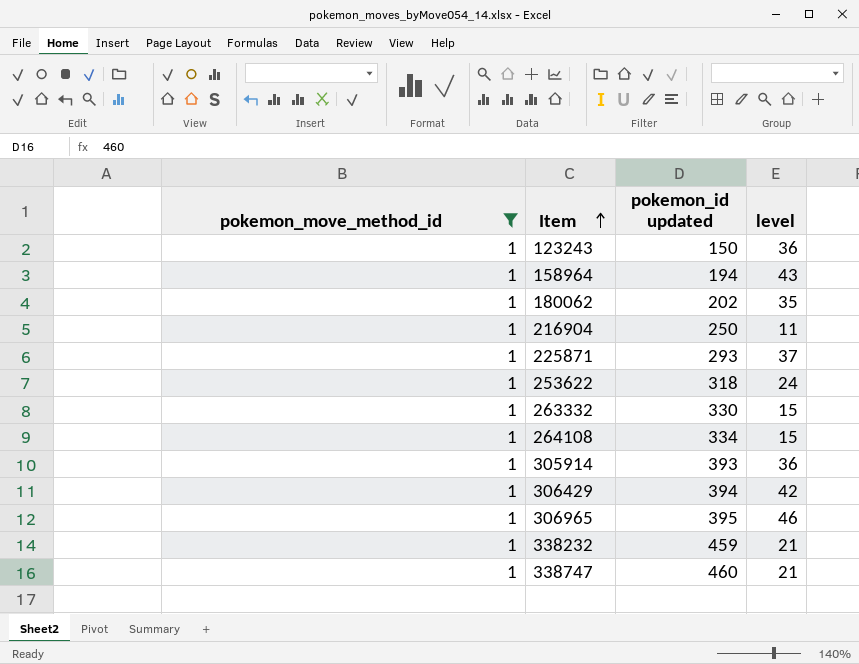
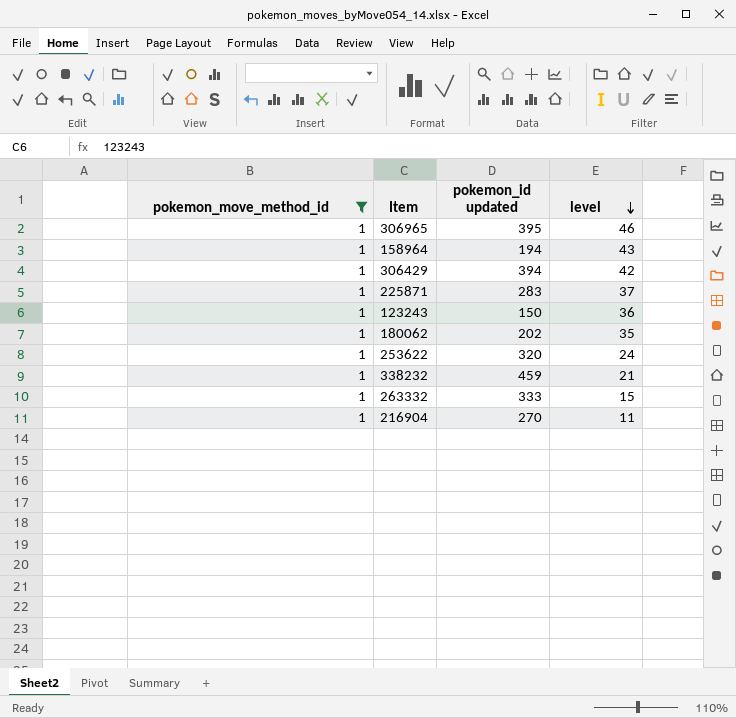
row order: Item ascending -> level descending
row 264108: 1 | 334 | 15 -> none
row 305914: 1 | 393 | 36 -> none
row 338747: 1 | 460 | 21 -> none
225871 | pokemon_id updated: 293 -> 283
253622 | pokemon_id updated: 318 -> 320
263332 | pokemon_id updated: 330 -> 333
216904 | pokemon_id updated: 250 -> 270

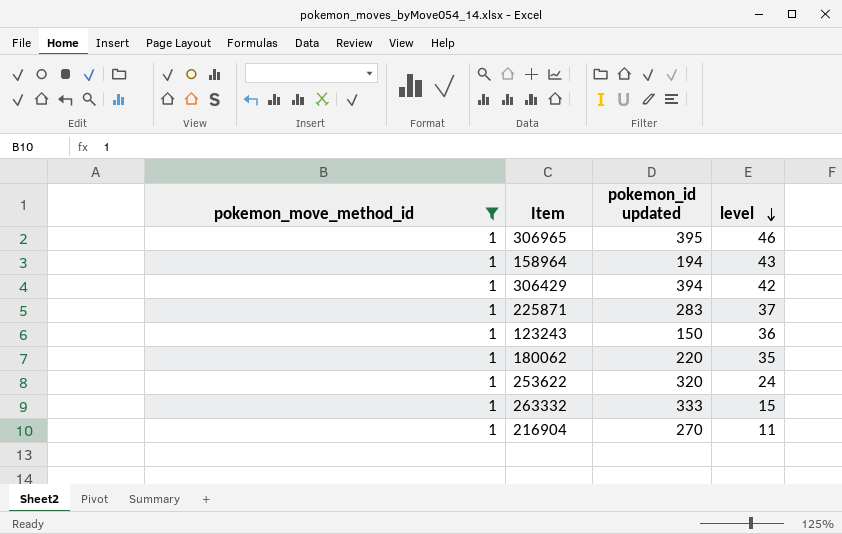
row 338232: 1 | 459 | 21 -> none
180062 | pokemon_id updated: 202 -> 220

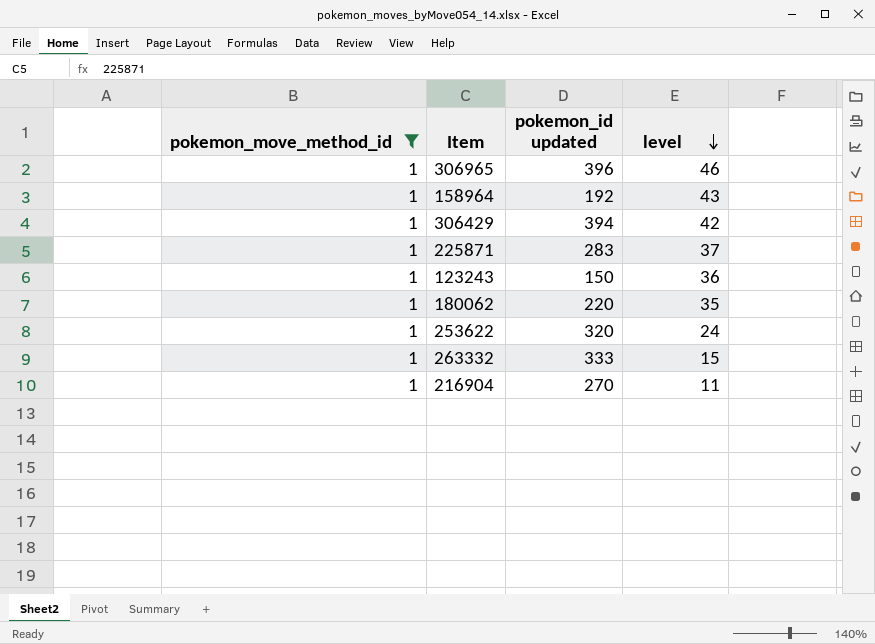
306965 | pokemon_id updated: 395 -> 396
158964 | pokemon_id updated: 194 -> 192

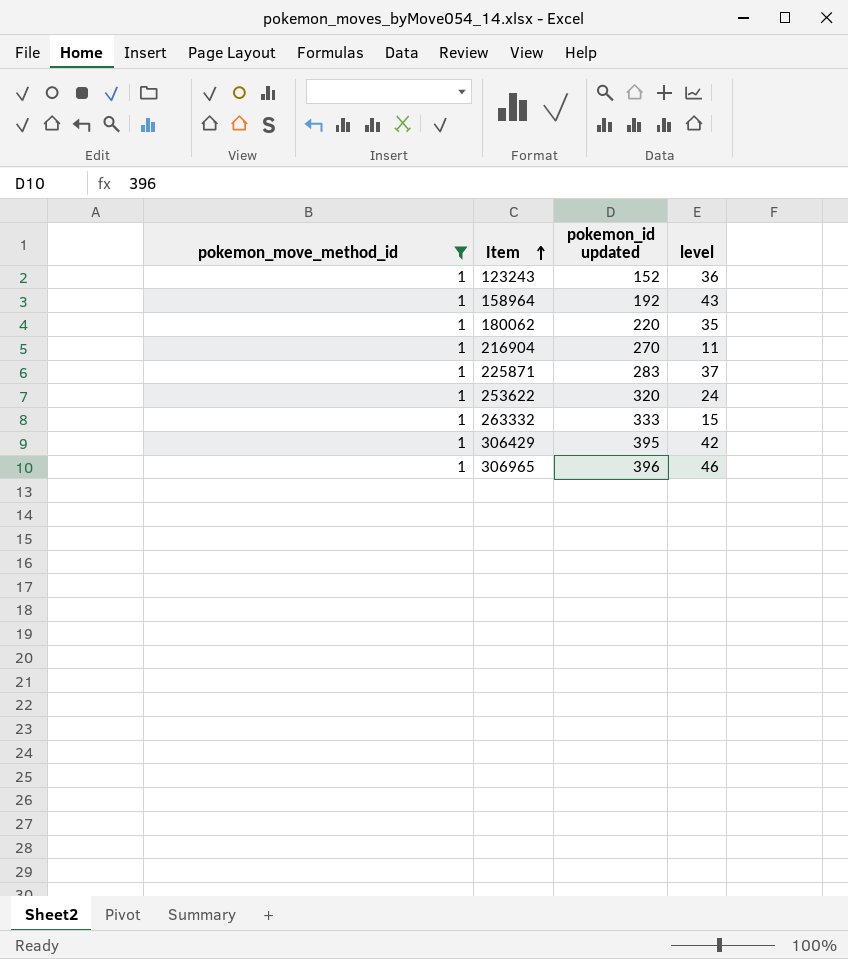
row order: level descending -> Item ascending
123243 | pokemon_id updated: 150 -> 152
306429 | pokemon_id updated: 394 -> 395

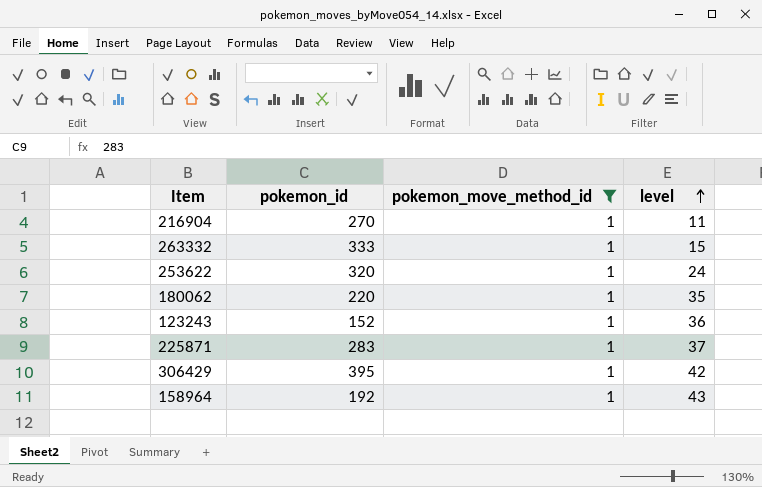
row order: Item ascending -> level ascending
column name: pokemon_id updated -> pokemon_id
column pokemon_move_method_id | position: 1 -> 3
row 306965: 1 | 396 | 46 -> none

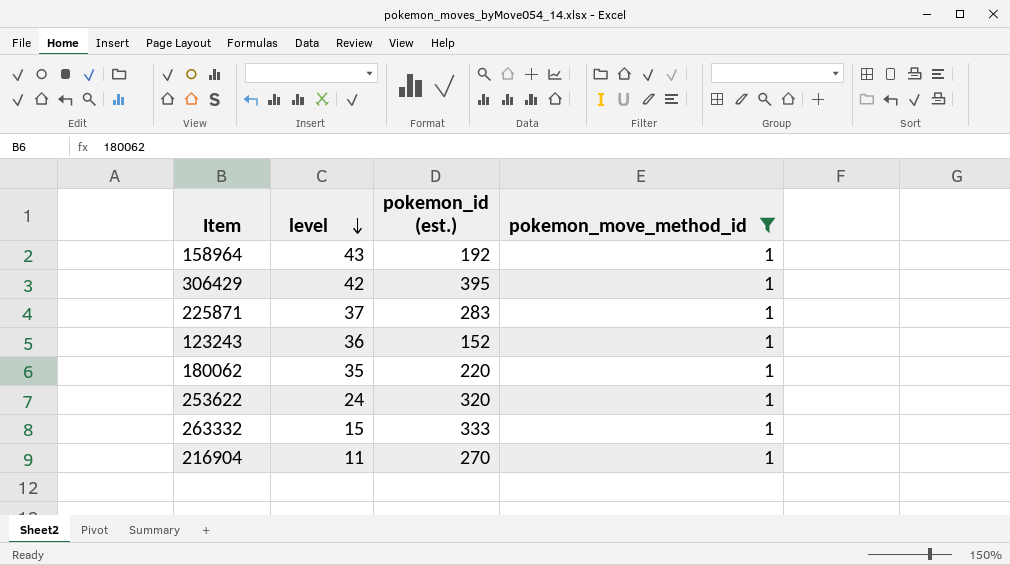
row order: level ascending -> level descending
column level | position: 4 -> 2
column name: pokemon_id -> pokemon_id (est.)

